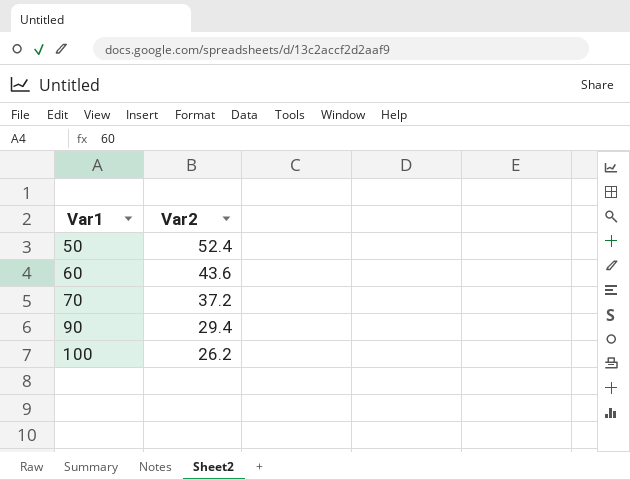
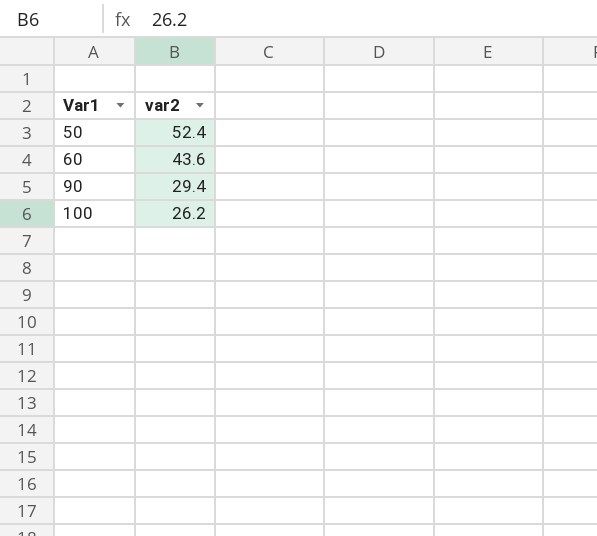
column name: Var2 -> var2
row 70: 37.2 -> none

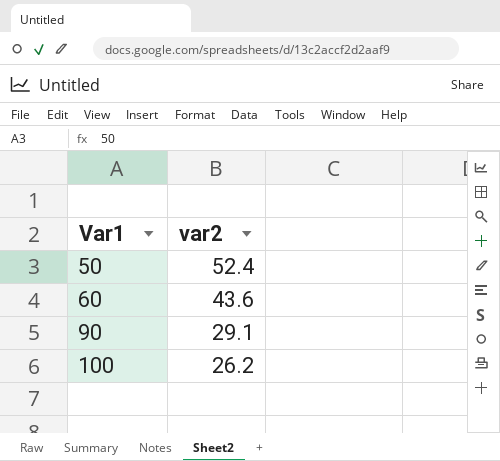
90 | var2: 29.4 -> 29.1

